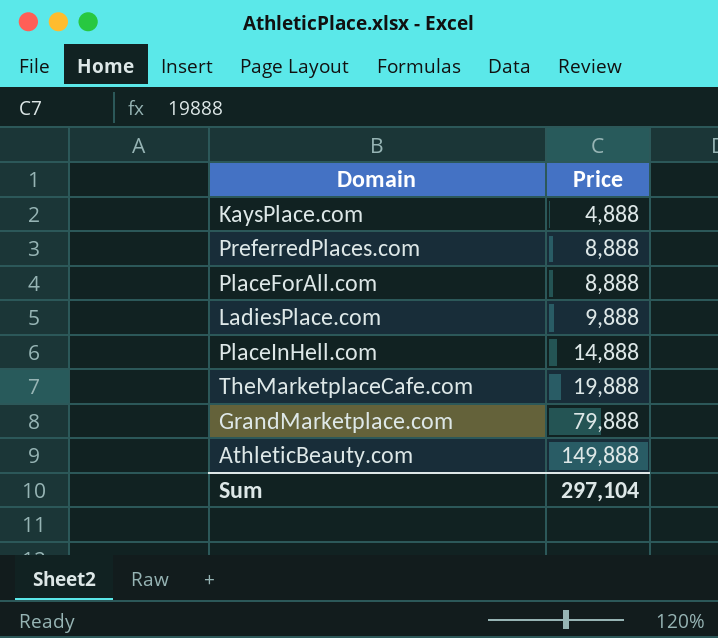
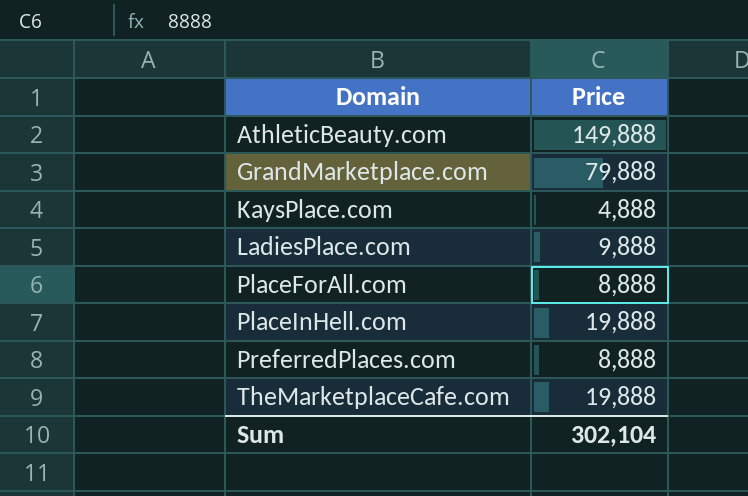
row order: Price ascending -> Domain ascending
PlaceInHell.com | Price: 14,888 -> 19,888
Sum | Price: 297,104 -> 302,104

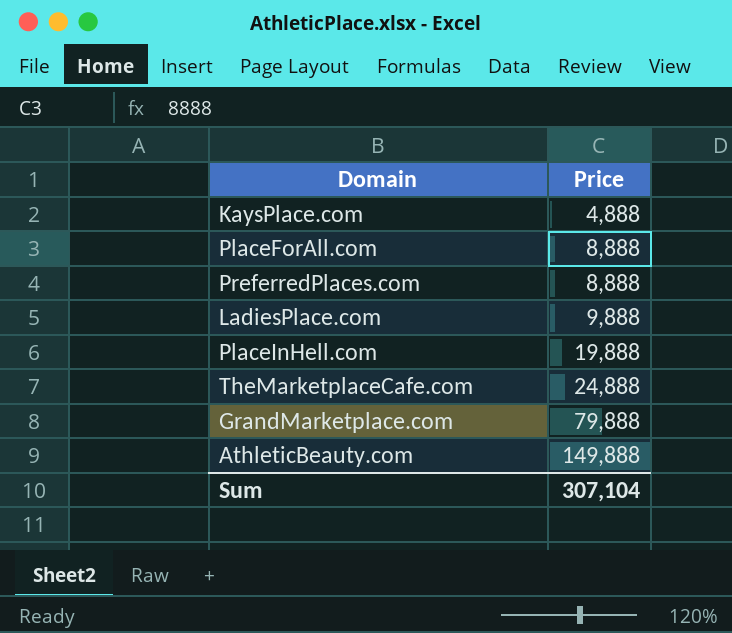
row order: Domain ascending -> Price ascending
TheMarketplaceCafe.com | Price: 19,888 -> 24,888
Sum | Price: 302,104 -> 307,104

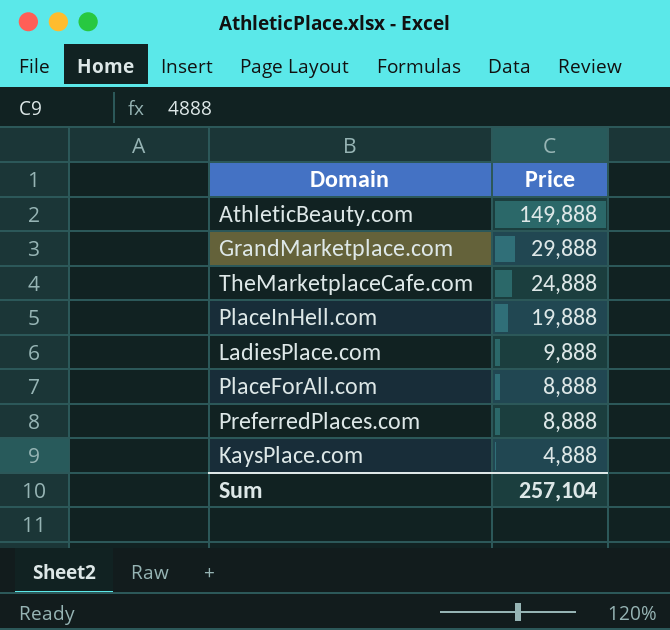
row order: Price ascending -> Price descending
GrandMarketplace.com | Price: 79,888 -> 29,888
Sum | Price: 307,104 -> 257,104

